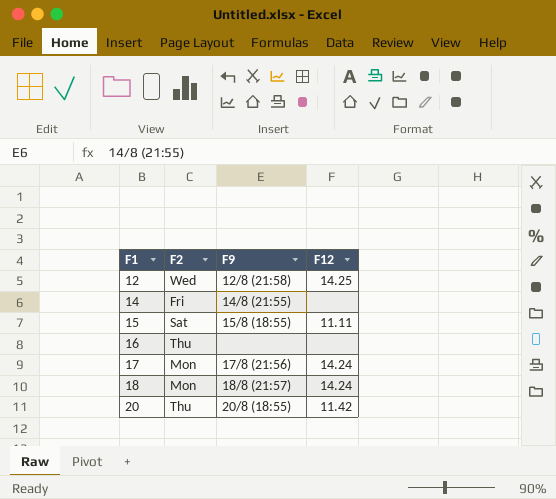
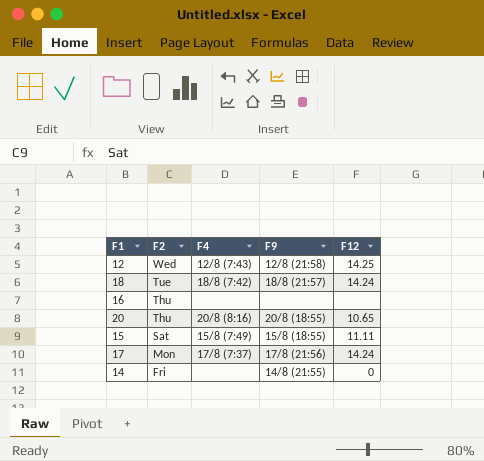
row order: F1 ascending -> F2 descending
column F4 | position: none -> 3
18 | F2: Mon -> Tue
20 | F12: 11.42 -> 10.65
14 | F12: none -> 0

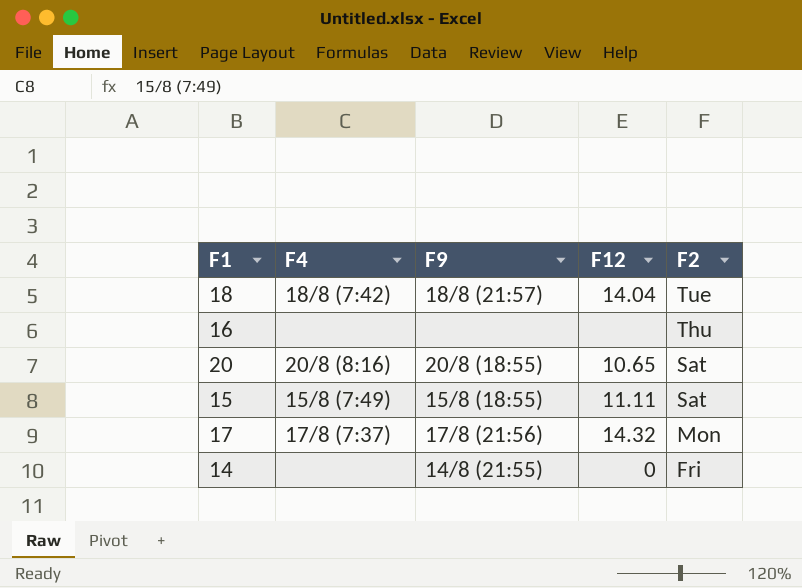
column F2 | position: 2 -> 5
row 12: Wed | 12/8 (7:43) | 12/8 (21:58) | 14.25 -> none
18 | F12: 14.24 -> 14.04
20 | F2: Thu -> Sat
17 | F12: 14.24 -> 14.32

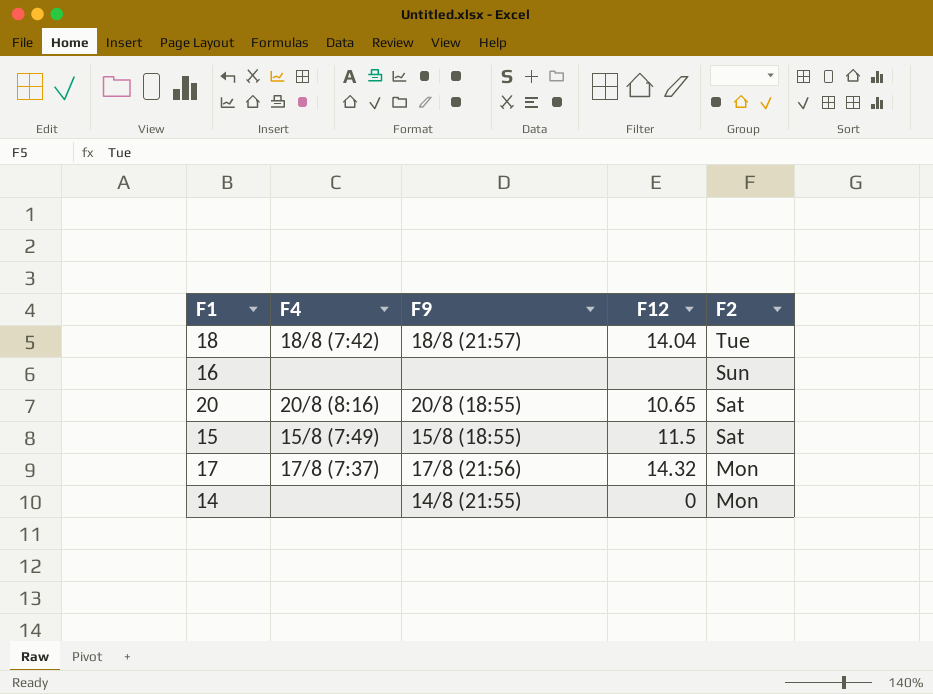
16 | F2: Thu -> Sun
15 | F12: 11.11 -> 11.5
14 | F2: Fri -> Mon

